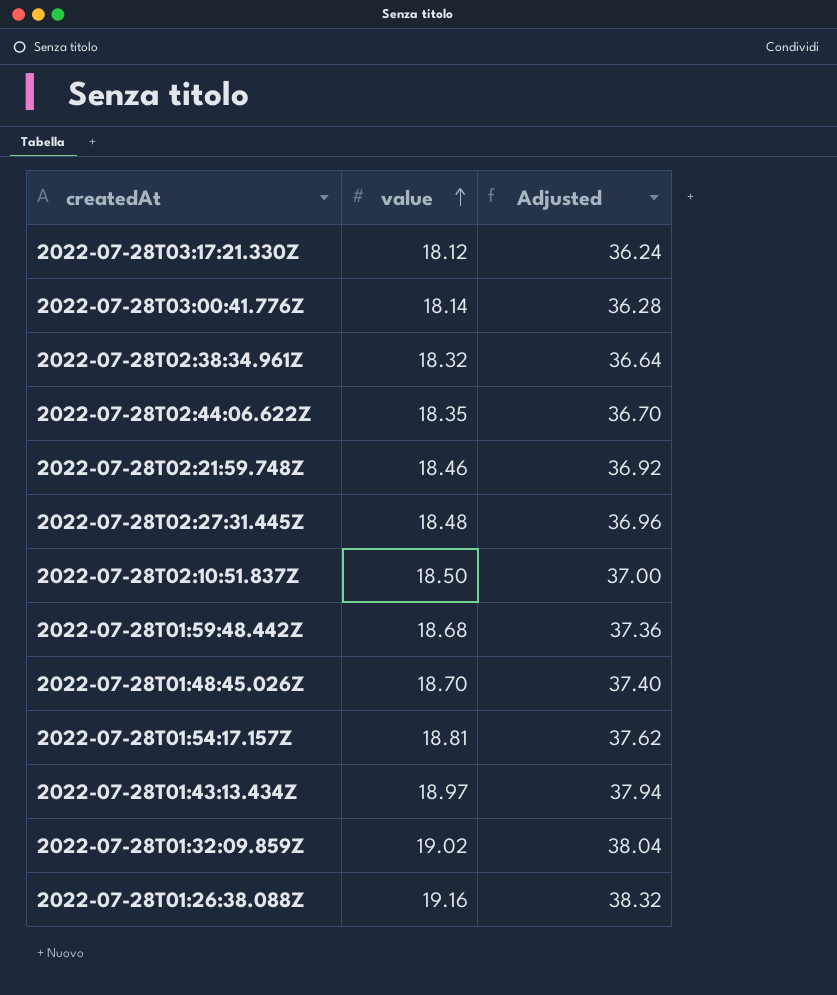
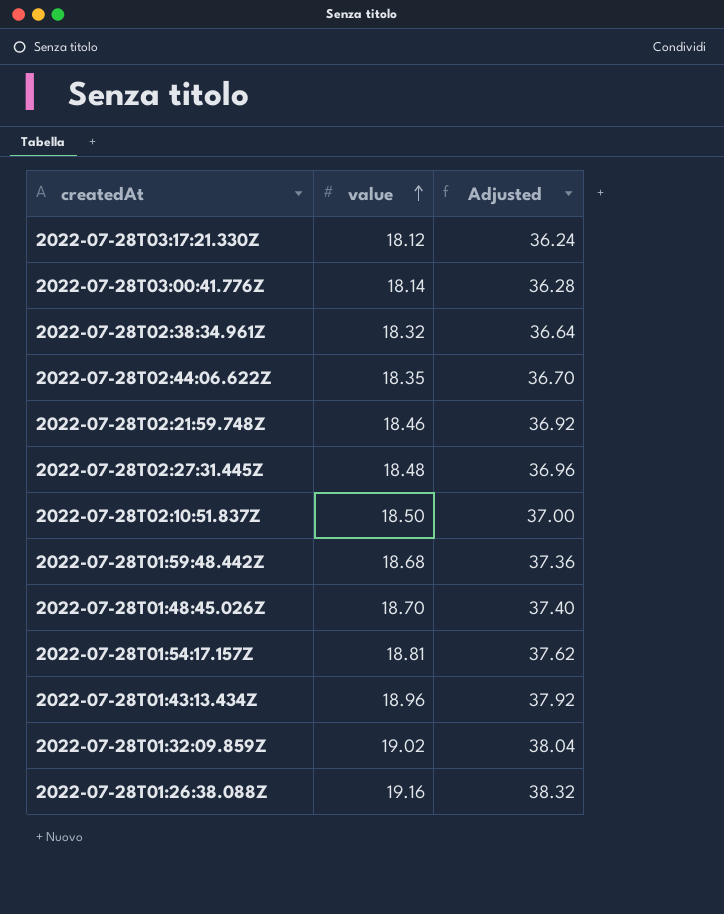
2022-07-28T01:43:13.434Z | value: 18.97 -> 18.96
2022-07-28T01:43:13.434Z | Adjusted: 37.94 -> 37.92

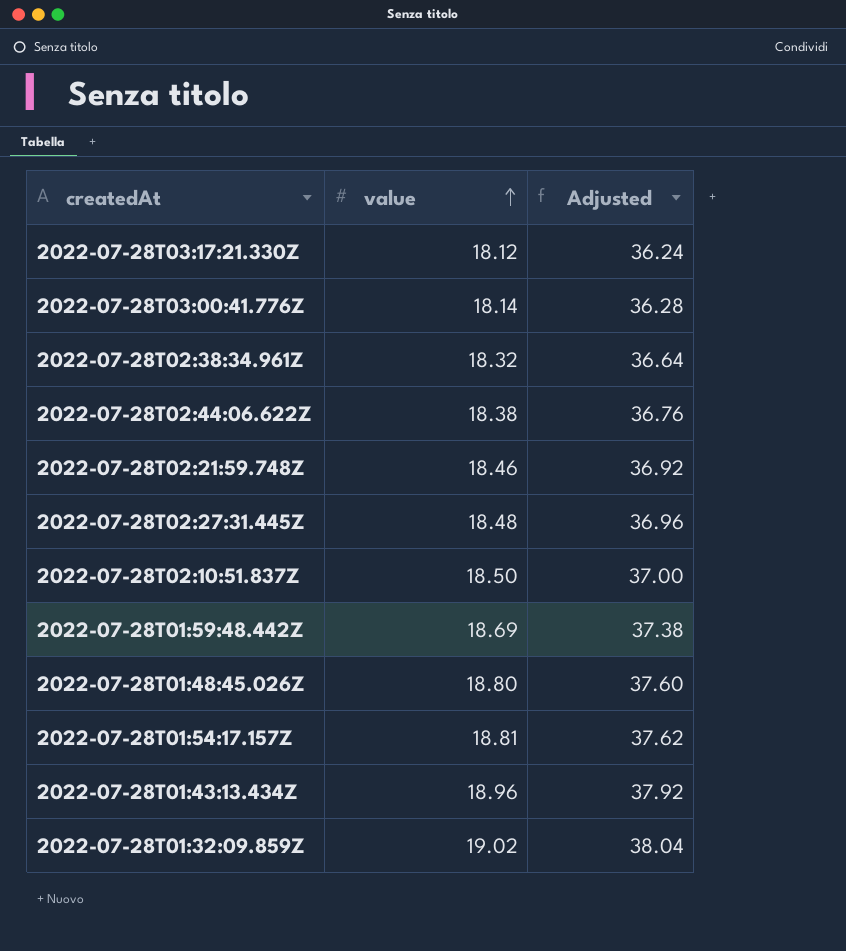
row 2022-07-28T01:26:38.088Z: 19.16 | 38.32 -> none
2022-07-28T02:44:06.622Z | value: 18.35 -> 18.38
2022-07-28T02:44:06.622Z | Adjusted: 36.70 -> 36.76
2022-07-28T01:59:48.442Z | value: 18.68 -> 18.69
2022-07-28T01:59:48.442Z | Adjusted: 37.36 -> 37.38
2022-07-28T01:48:45.026Z | value: 18.70 -> 18.80
2022-07-28T01:48:45.026Z | Adjusted: 37.40 -> 37.60

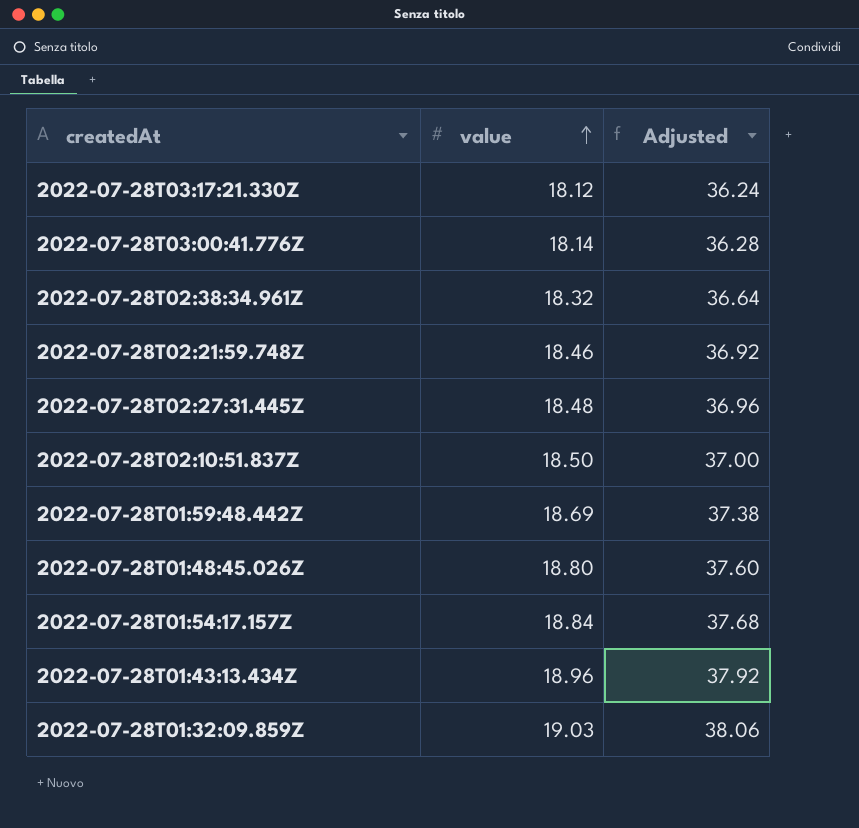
row 2022-07-28T02:44:06.622Z: 18.38 | 36.76 -> none
2022-07-28T01:54:17.157Z | value: 18.81 -> 18.84
2022-07-28T01:54:17.157Z | Adjusted: 37.62 -> 37.68
2022-07-28T01:32:09.859Z | value: 19.02 -> 19.03
2022-07-28T01:32:09.859Z | Adjusted: 38.04 -> 38.06

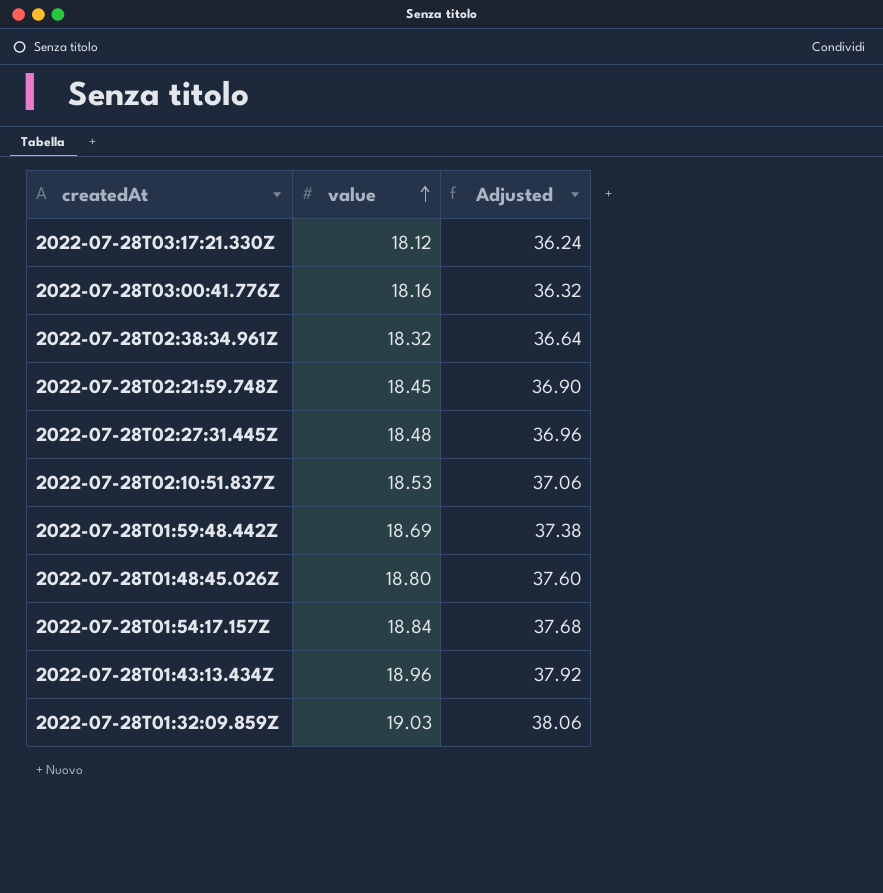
2022-07-28T03:00:41.776Z | value: 18.14 -> 18.16
2022-07-28T03:00:41.776Z | Adjusted: 36.28 -> 36.32
2022-07-28T02:21:59.748Z | value: 18.46 -> 18.45
2022-07-28T02:21:59.748Z | Adjusted: 36.92 -> 36.90
2022-07-28T02:10:51.837Z | value: 18.50 -> 18.53
2022-07-28T02:10:51.837Z | Adjusted: 37.00 -> 37.06

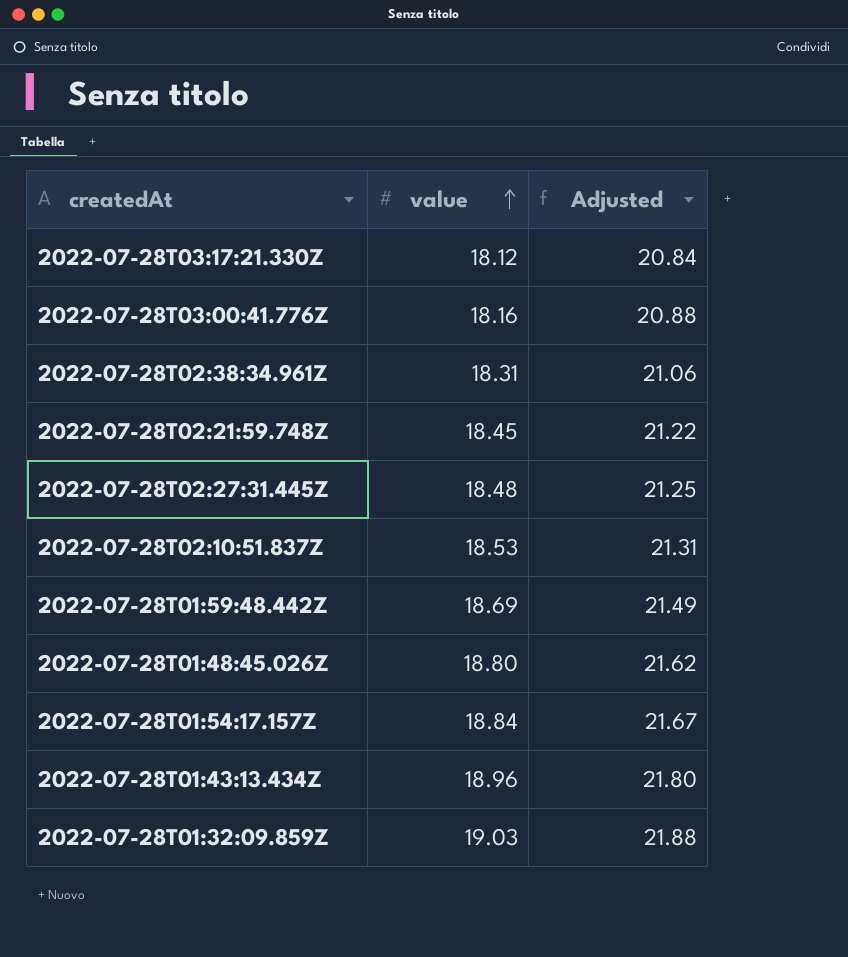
column Adjusted | formula: [value] * 2 -> [value] * 1.15
2022-07-28T02:38:34.961Z | value: 18.32 -> 18.31

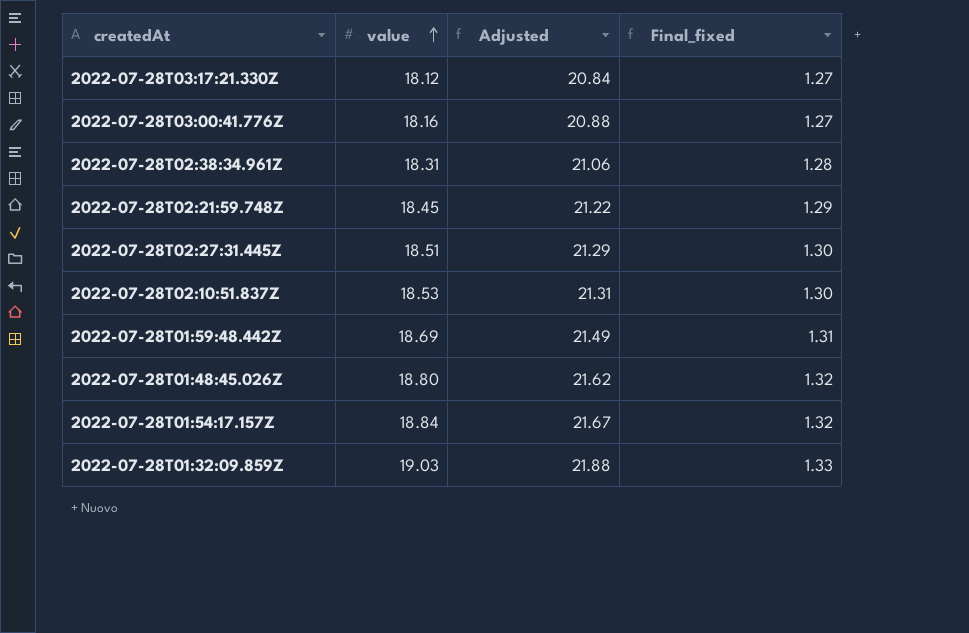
column Final_fixed | formula: none -> [value] * 0.07
row 2022-07-28T01:43:13.434Z: 18.96 | 21.80 -> none
2022-07-28T02:27:31.445Z | value: 18.48 -> 18.51
2022-07-28T02:27:31.445Z | Adjusted: 21.25 -> 21.29

